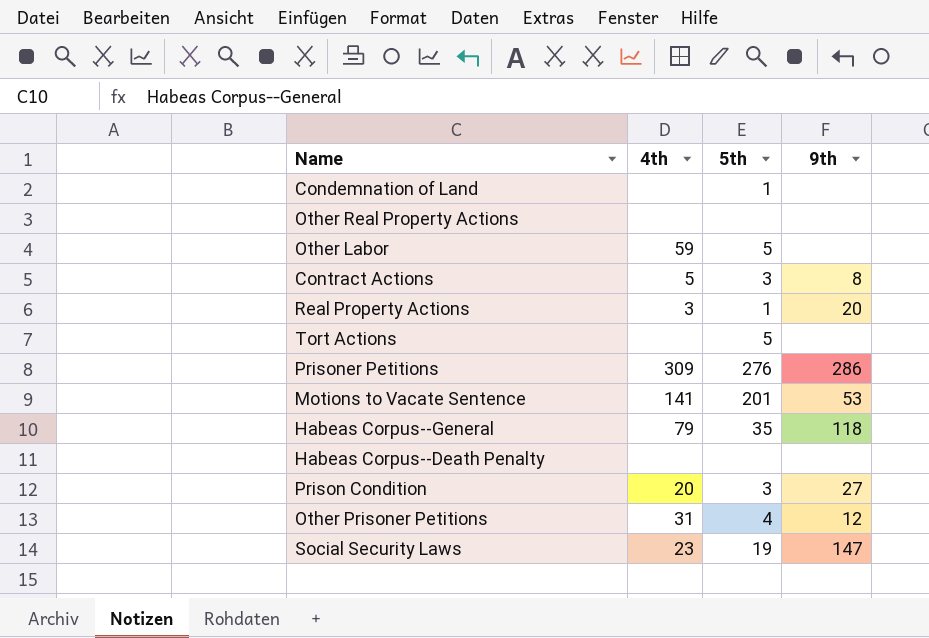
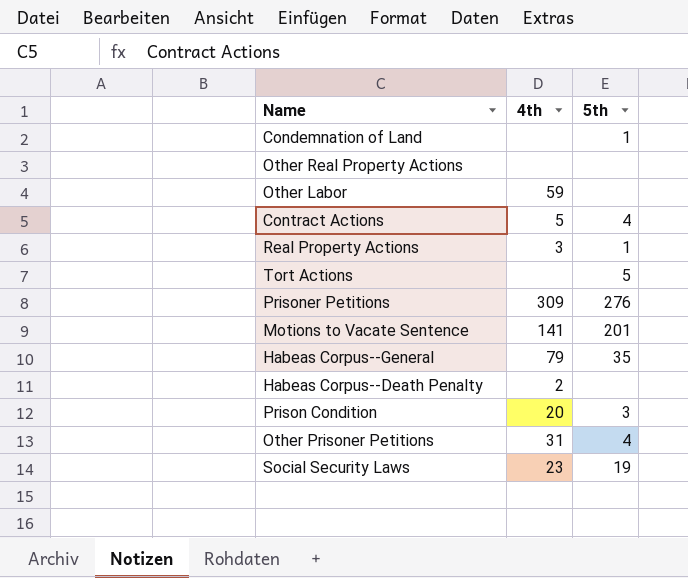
column 9th | position: 4 -> none
Other Labor | 5th: 5 -> none
Contract Actions | 5th: 3 -> 4
Habeas Corpus--Death Penalty | 4th: none -> 2

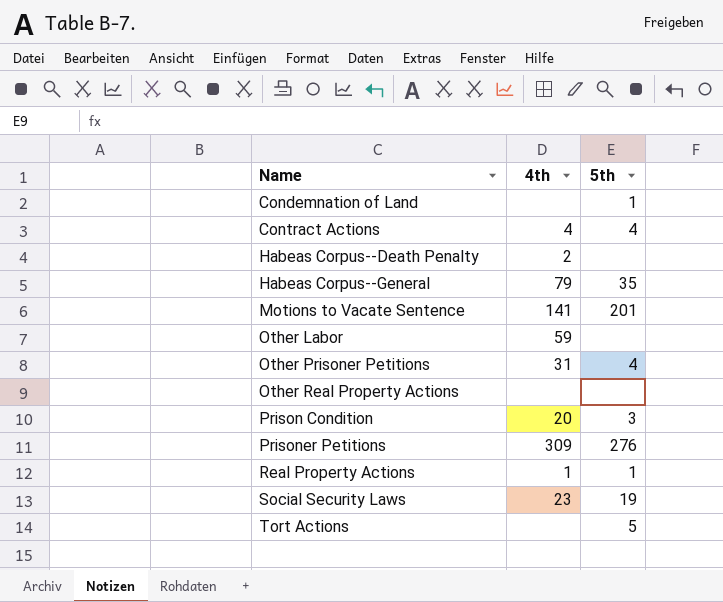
row order: none -> Name ascending
Contract Actions | 4th: 5 -> 4
Real Property Actions | 4th: 3 -> 1

